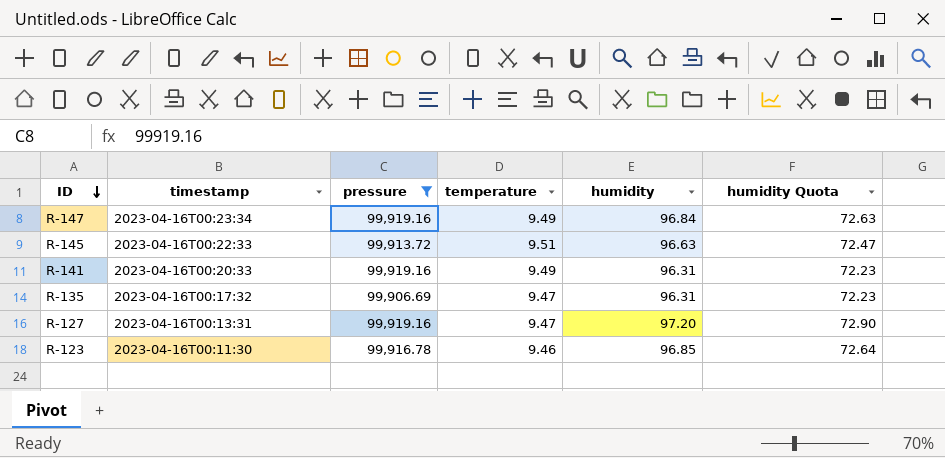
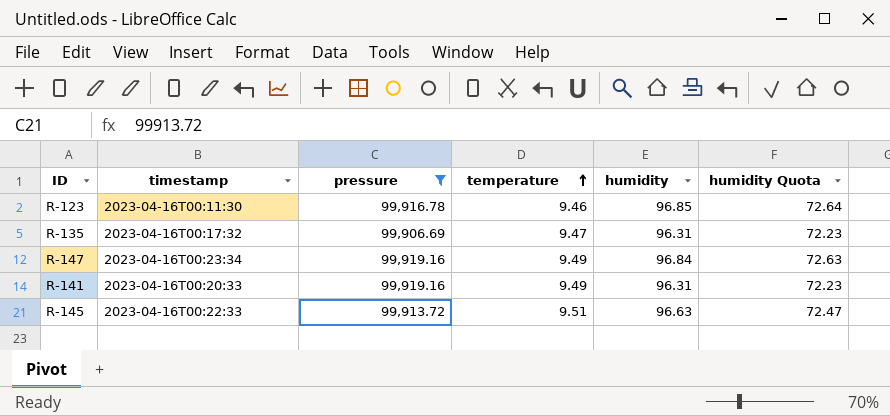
row order: ID descending -> temperature ascending
row R-127: 2023-04-16T00:13:31 | 99,919.16 | 9.47 | 97.20 | 72.90 -> none

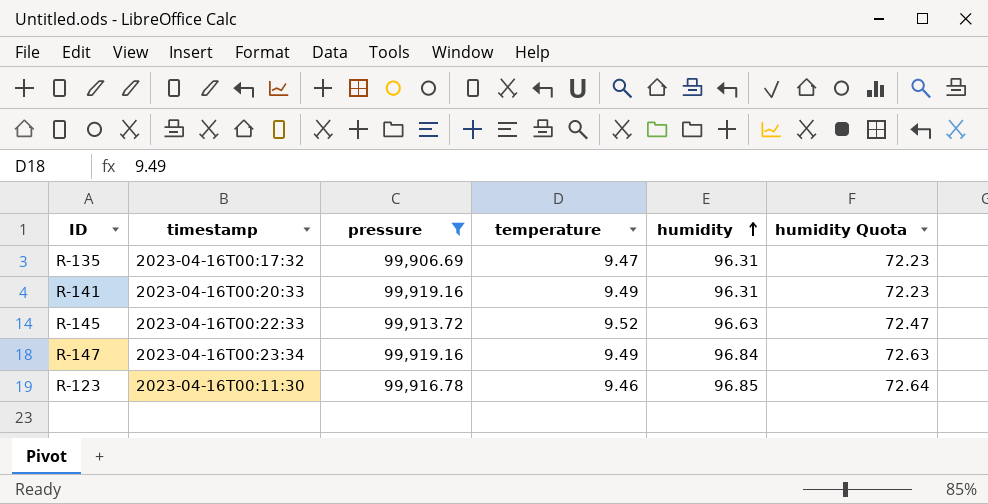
row order: temperature ascending -> humidity ascending
R-145 | temperature: 9.51 -> 9.52

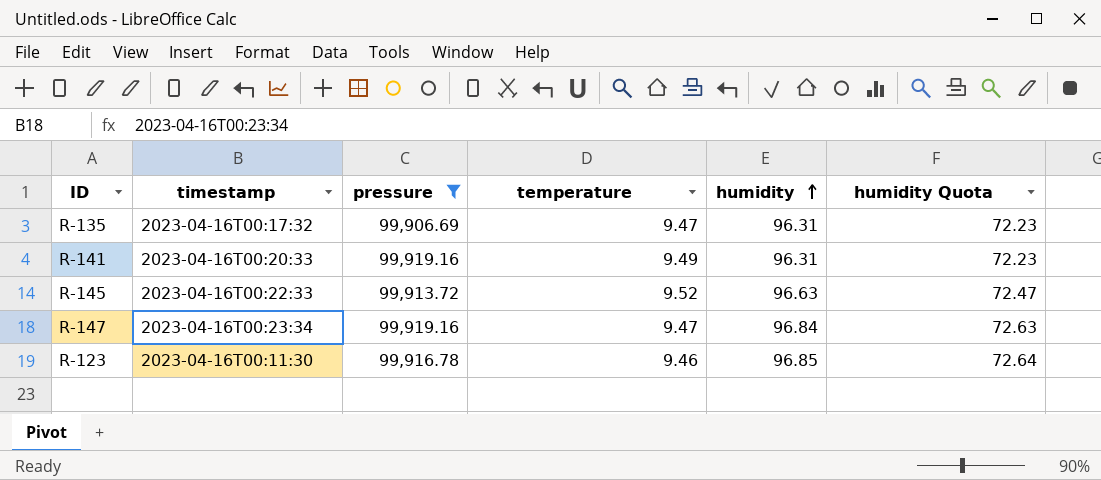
R-147 | temperature: 9.49 -> 9.47

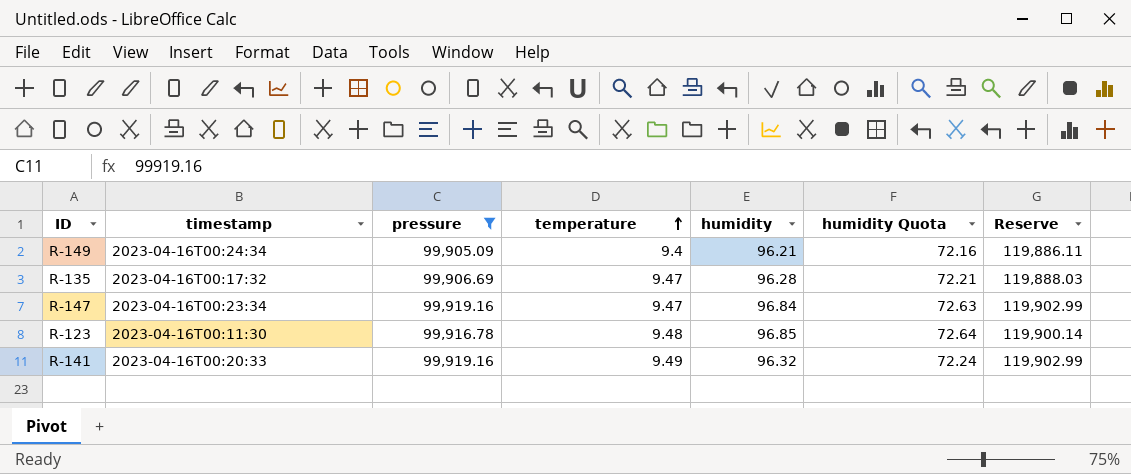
row order: humidity ascending -> temperature ascending
column Reserve | formula: none -> [pressure] * 1.2
row R-145: 2023-04-16T00:22:33 | 99,913.72 | 9.52 | 96.63 | 72.47 -> none
row R-149: none -> 2023-04-16T00:24:34 | 99,905.09 | 9.4 | 96.21 | 72.16 | 119,886.11
R-135 | humidity: 96.31 -> 96.28
R-135 | humidity Quota: 72.23 -> 72.21
R-123 | temperature: 9.46 -> 9.48
R-141 | humidity: 96.31 -> 96.32
R-141 | humidity Quota: 72.23 -> 72.24

